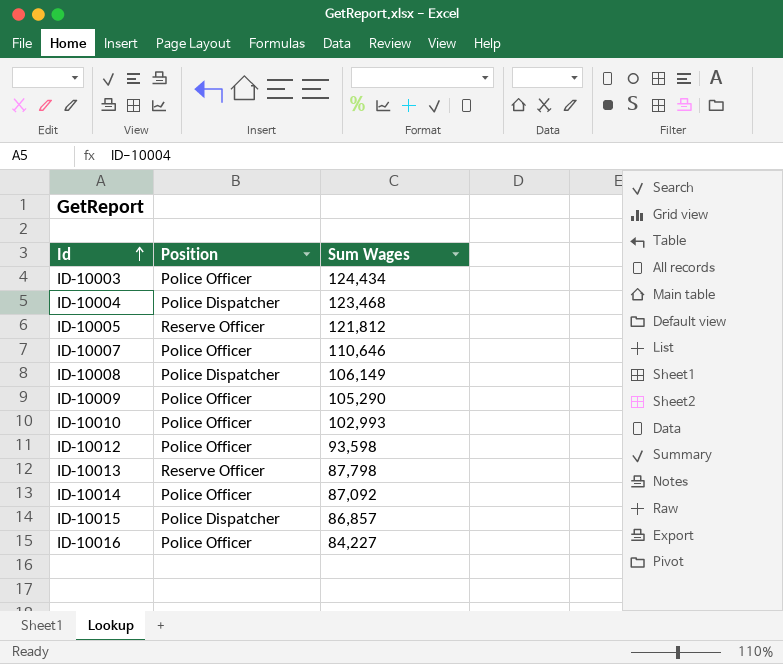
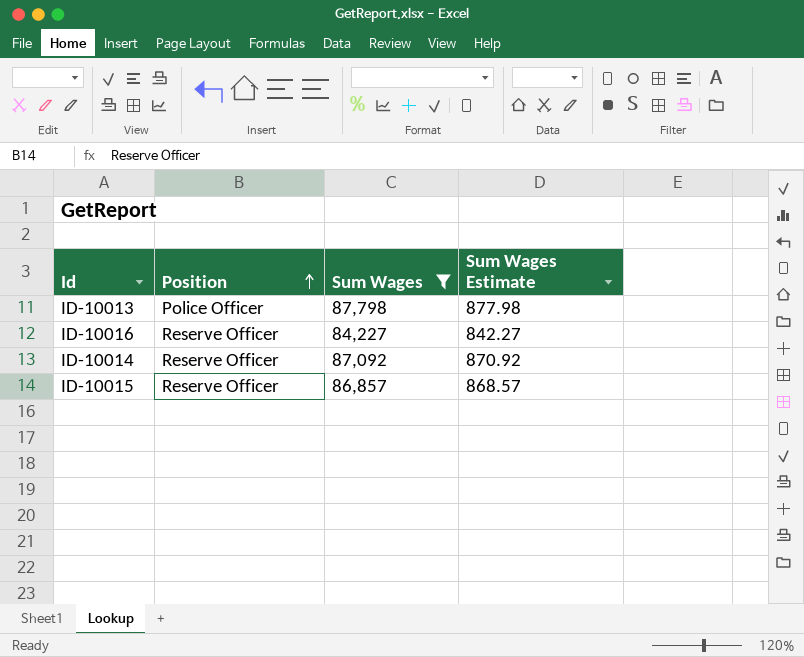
filter: none -> Sum Wages <= 87,798
row order: Id ascending -> Position ascending
column Sum Wages Estimate | formula: none -> [Sum Wages] * 0.01
ID-10013 | Position: Reserve Officer -> Police Officer
ID-10016 | Position: Police Officer -> Reserve Officer
ID-10014 | Position: Police Officer -> Reserve Officer
ID-10015 | Position: Police Dispatcher -> Reserve Officer

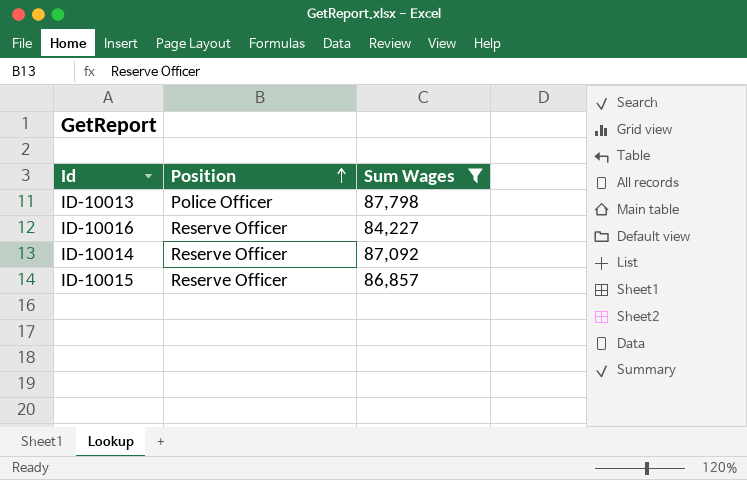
column Sum Wages Estimate | formula: [Sum Wages] * 0.01 -> none

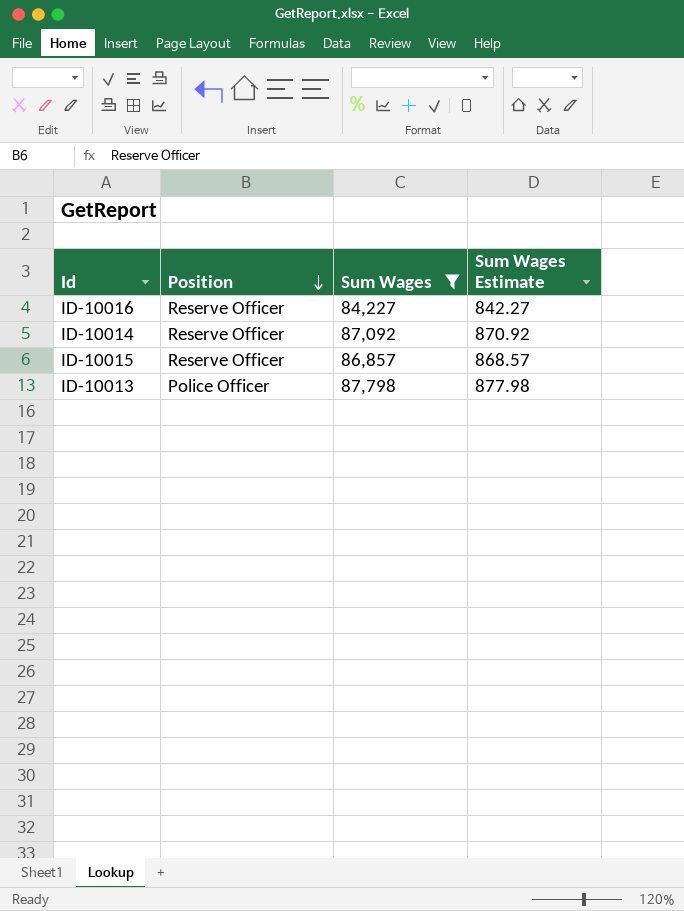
row order: Position ascending -> Position descending
column Sum Wages Estimate | formula: none -> [Sum Wages] * 0.01

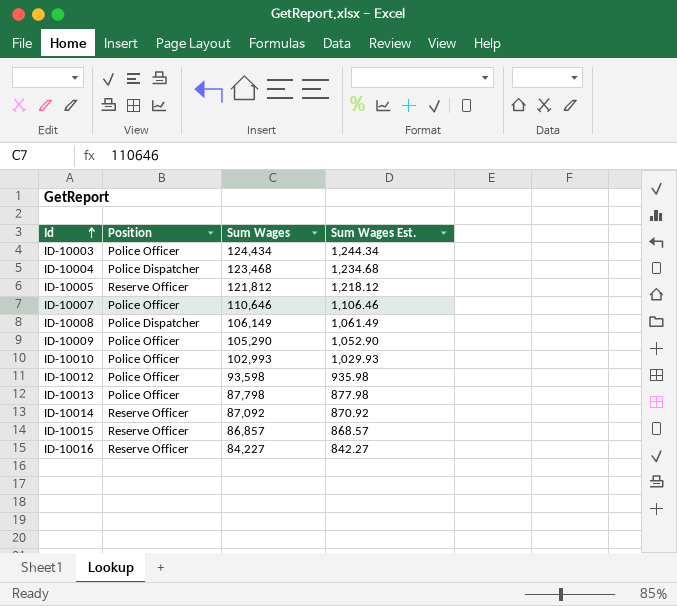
filter: Sum Wages <= 87,798 -> none
row order: Position descending -> Id ascending
column name: Sum Wages Estimate -> Sum Wages Est.

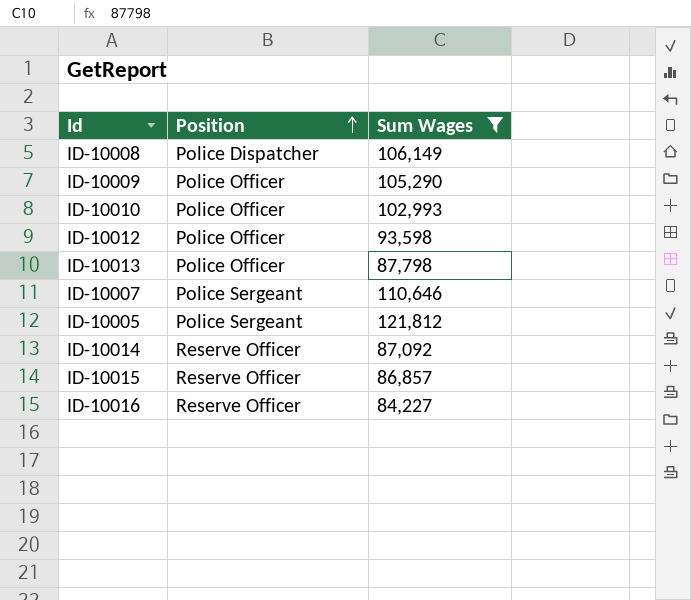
filter: none -> Sum Wages <= 121,812
row order: Id ascending -> Position ascending
column Sum Wages Est. | formula: [Sum Wages] * 0.01 -> none
ID-10007 | Position: Police Officer -> Police Sergeant
ID-10005 | Position: Reserve Officer -> Police Sergeant

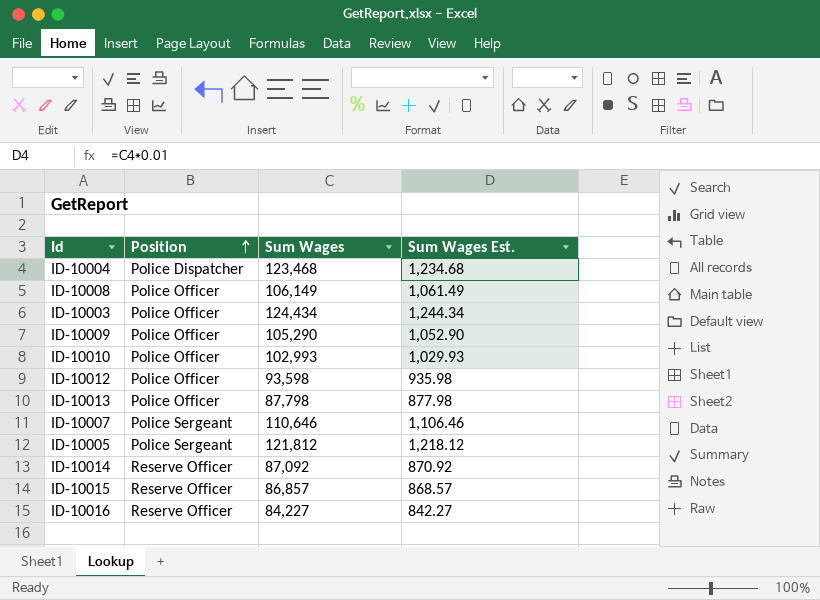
filter: Sum Wages <= 121,812 -> none
column Sum Wages Est. | formula: none -> [Sum Wages] * 0.01
ID-10008 | Position: Police Dispatcher -> Police Officer

